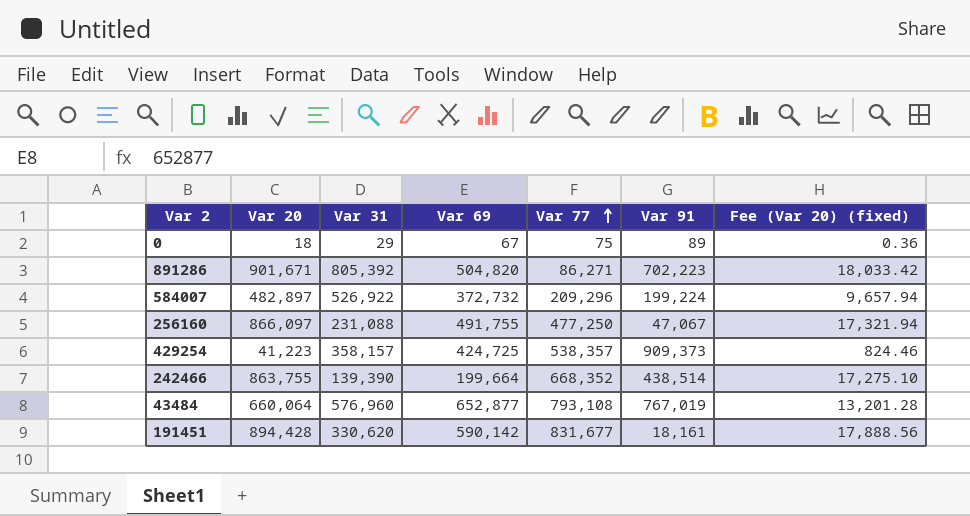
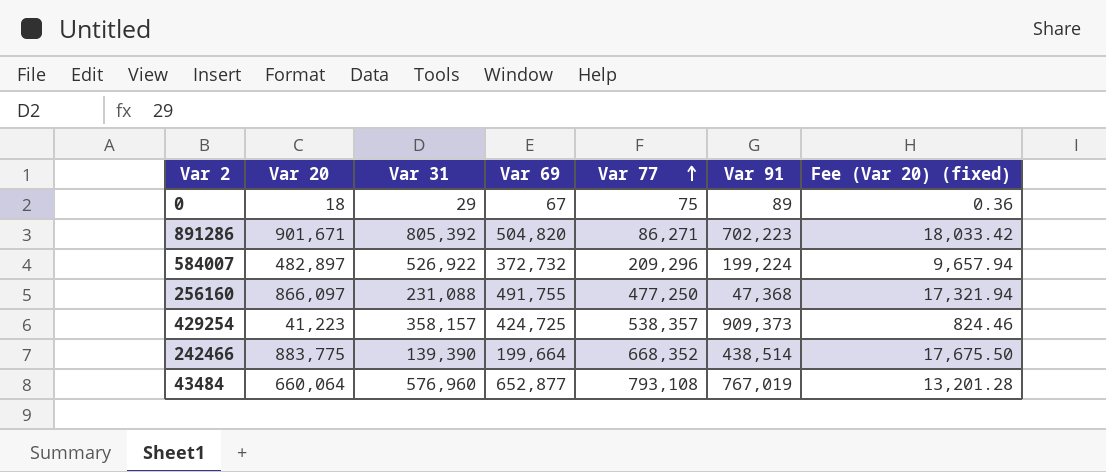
row 191451: 894,428 | 330,620 | 590,142 | 831,677 | 18,161 | 17,888.56 -> none
256160 | Var 91: 47,067 -> 47,368
242466 | Var 20: 863,755 -> 883,775
242466 | Fee (Var 20) (fixed): 17,275.10 -> 17,675.50

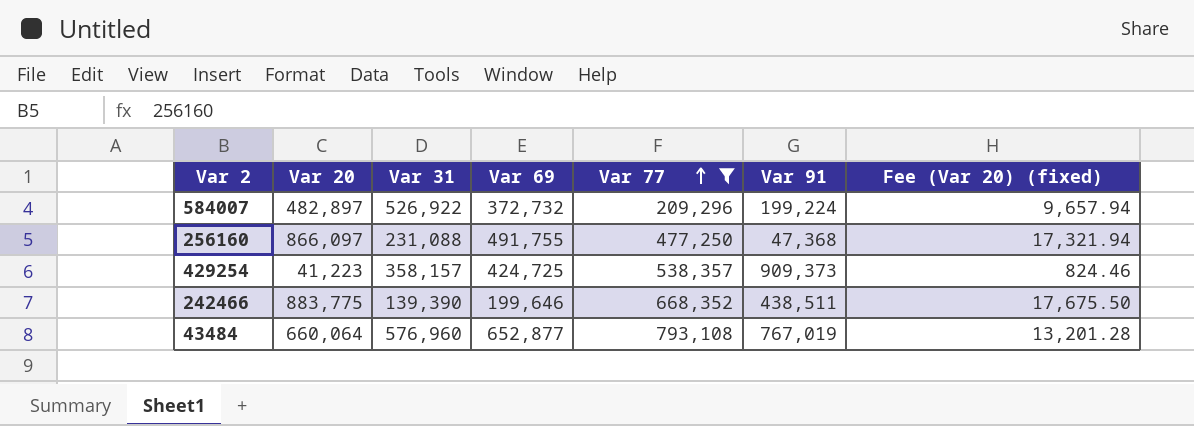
filter: none -> Var 77 >= 209,296
242466 | Var 69: 199,664 -> 199,646
242466 | Var 91: 438,514 -> 438,511

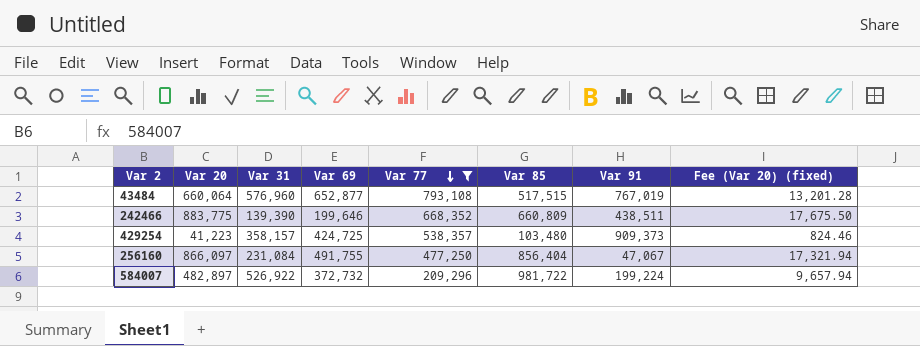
row order: Var 77 ascending -> Var 77 descending
column Var 85 | position: none -> 6
256160 | Var 31: 231,088 -> 231,084
256160 | Var 91: 47,368 -> 47,067

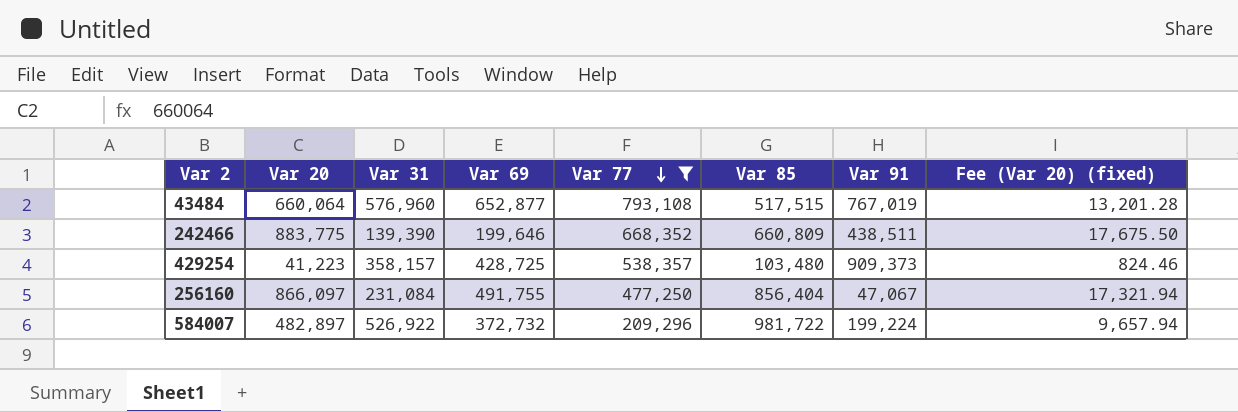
429254 | Var 69: 424,725 -> 428,725

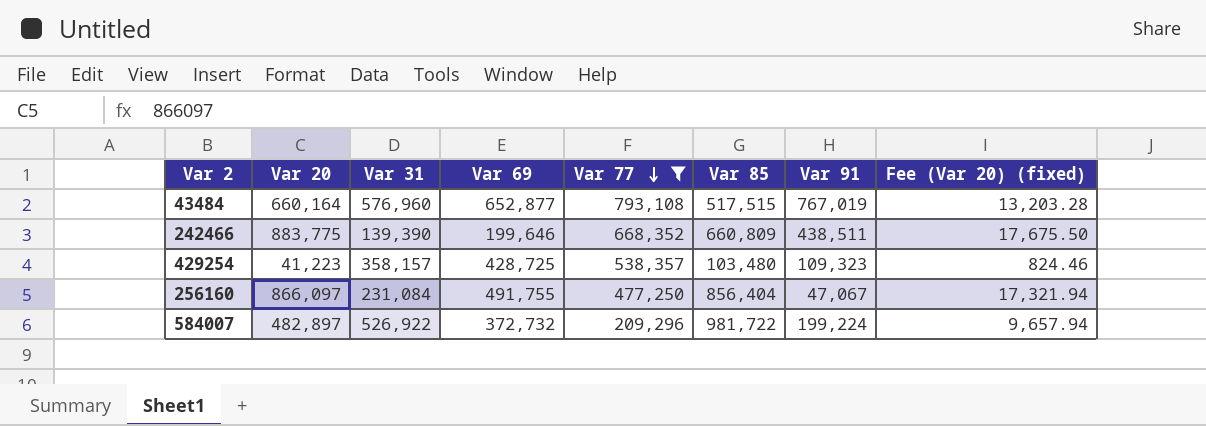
43484 | Var 20: 660,064 -> 660,164
43484 | Fee (Var 20) (fixed): 13,201.28 -> 13,203.28
429254 | Var 91: 909,373 -> 109,323

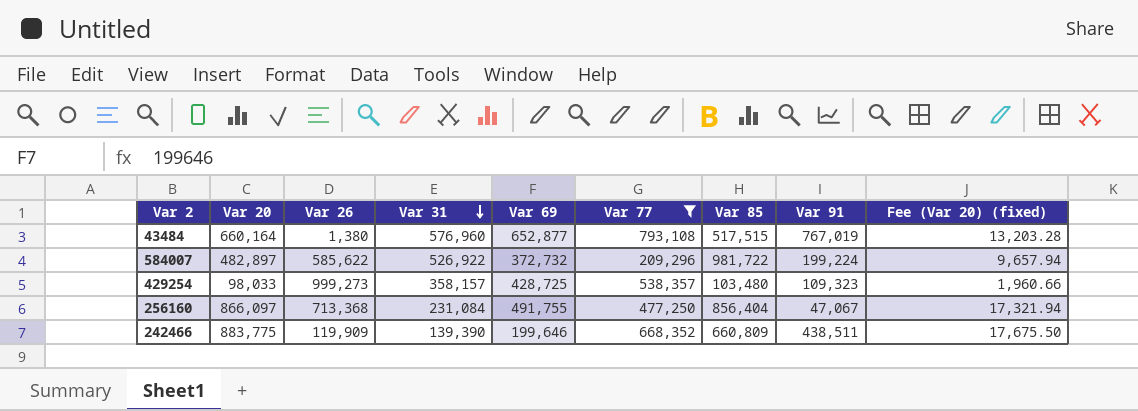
row order: Var 77 descending -> Var 31 descending
column Var 26 | position: none -> 3
429254 | Var 20: 41,223 -> 98,033
429254 | Fee (Var 20) (fixed): 824.46 -> 1,960.66

